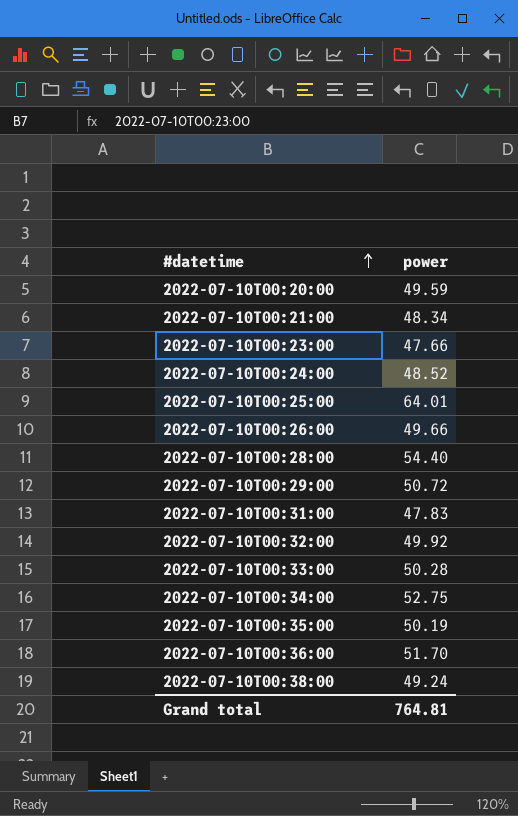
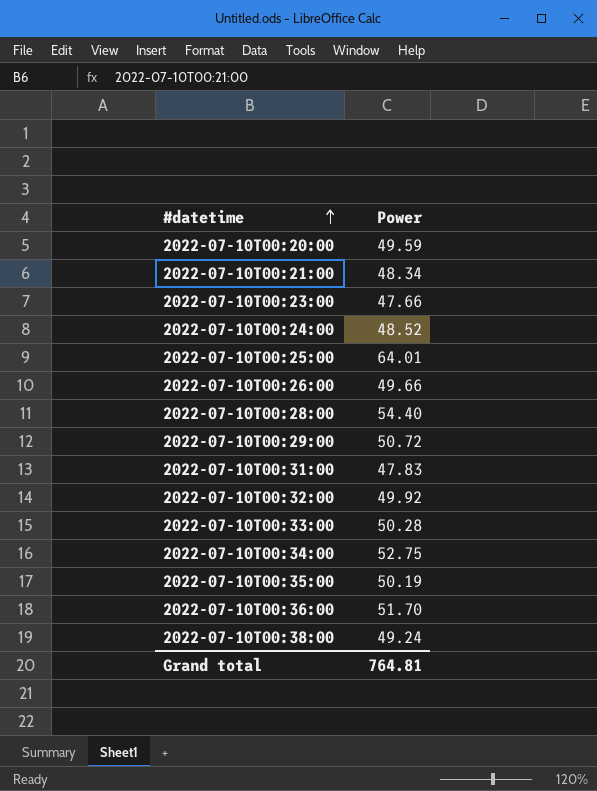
column name: power -> Power

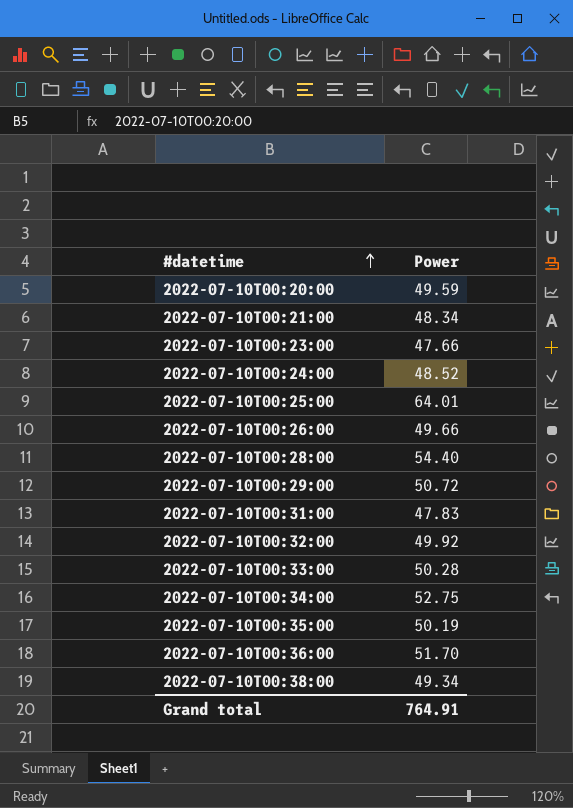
2022-07-10T00:38:00 | Power: 49.24 -> 49.34
Grand total | Power: 764.81 -> 764.91

